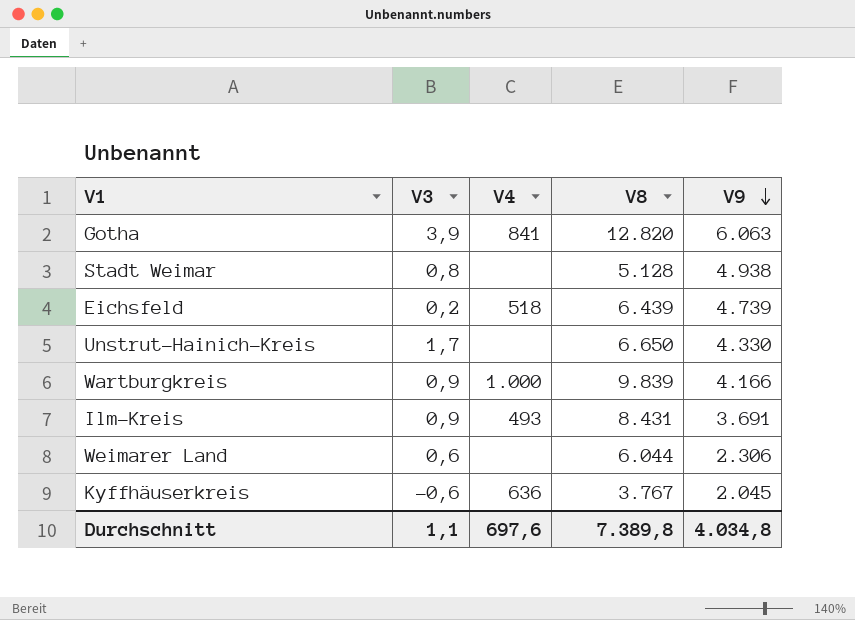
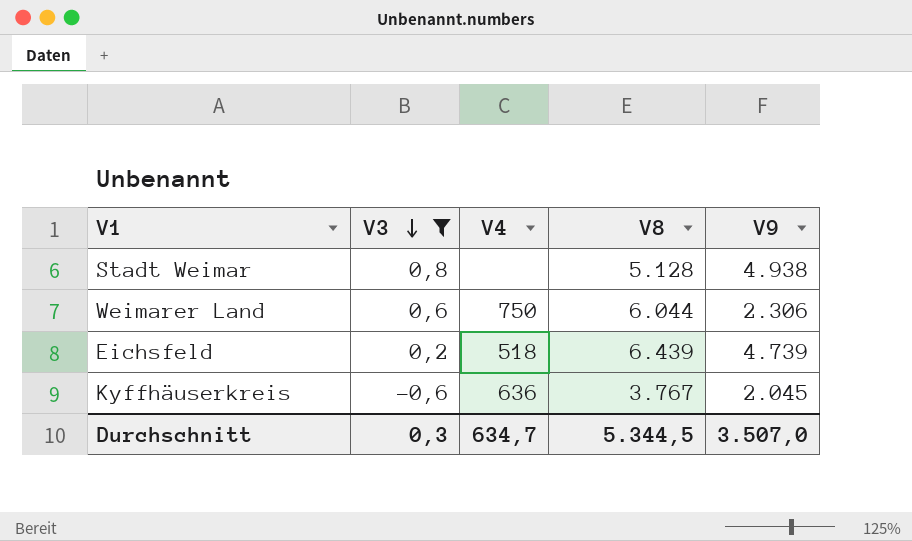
filter: none -> V3 <= 0,8
row order: V9 descending -> V3 descending
Weimarer Land | V4: none -> 750
Durchschnitt | V3: 1,1 -> 0,3
Durchschnitt | V4: 697,6 -> 634,7
Durchschnitt | V8: 7.389,8 -> 5.344,5
Durchschnitt | V9: 4.034,8 -> 3.507,0

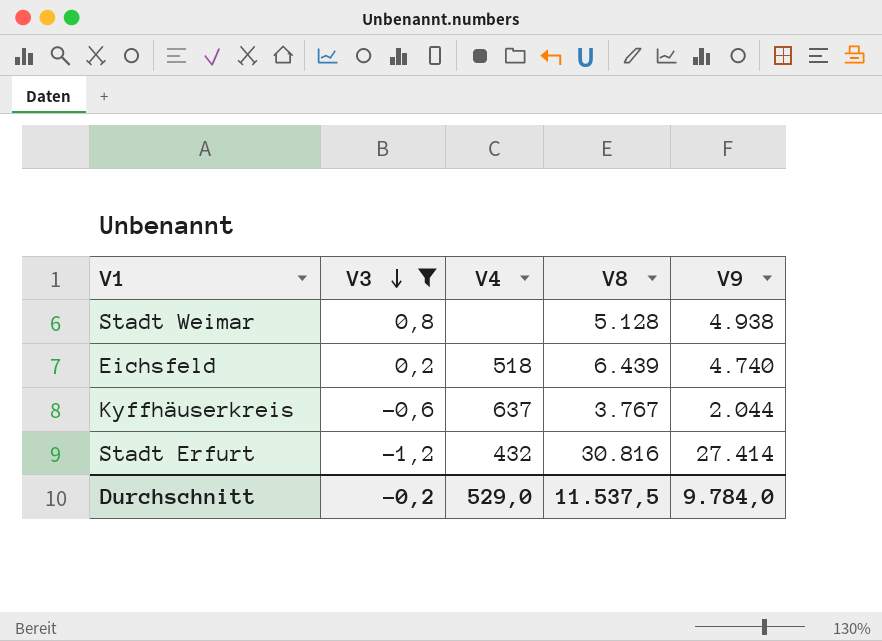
row Weimarer Land: 0,6 | 750 | 6.044 | 2.306 -> none
Eichsfeld | V9: 4.739 -> 4.740
Kyffhäuserkreis | V4: 636 -> 637
Kyffhäuserkreis | V9: 2.045 -> 2.044
row Stadt Erfurt: none -> -1,2 | 432 | 30.816 | 27.414
Durchschnitt | V3: 0,3 -> -0,2
Durchschnitt | V4: 634,7 -> 529,0
Durchschnitt | V8: 5.344,5 -> 11.537,5
Durchschnitt | V9: 3.507,0 -> 9.784,0

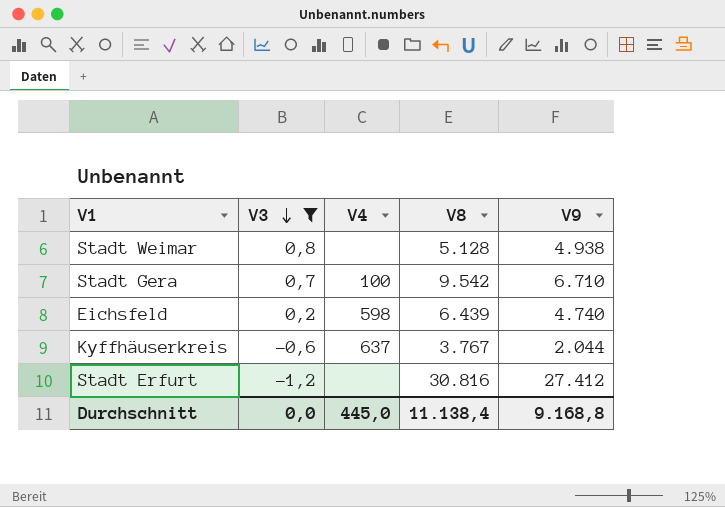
row Stadt Gera: none -> 0,7 | 100 | 9.542 | 6.710
Eichsfeld | V4: 518 -> 598
Stadt Erfurt | V4: 432 -> none
Stadt Erfurt | V9: 27.414 -> 27.412
Durchschnitt | V3: -0,2 -> 0,0
Durchschnitt | V4: 529,0 -> 445,0
Durchschnitt | V8: 11.537,5 -> 11.138,4
Durchschnitt | V9: 9.784,0 -> 9.168,8

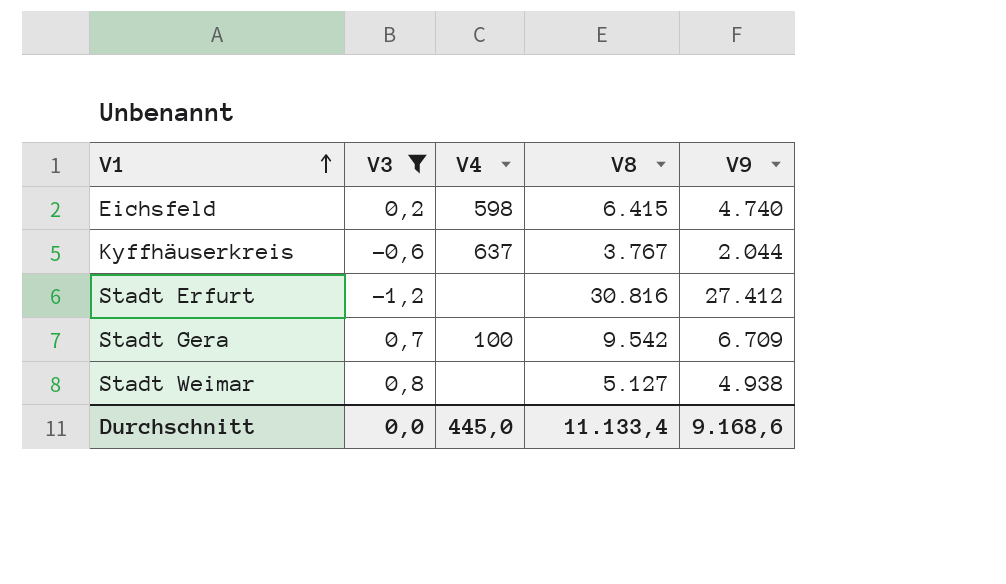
row order: V3 descending -> V1 ascending
Eichsfeld | V8: 6.439 -> 6.415
Stadt Gera | V9: 6.710 -> 6.709
Stadt Weimar | V8: 5.128 -> 5.127
Durchschnitt | V8: 11.138,4 -> 11.133,4
Durchschnitt | V9: 9.168,8 -> 9.168,6

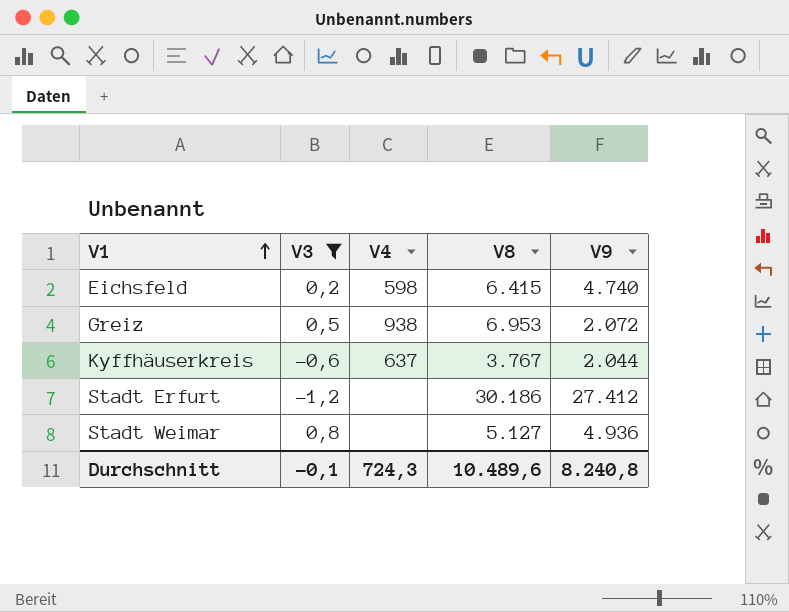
row Stadt Gera: 0,7 | 100 | 9.542 | 6.709 -> none
row Greiz: none -> 0,5 | 938 | 6.953 | 2.072
Stadt Erfurt | V8: 30.816 -> 30.186
Stadt Weimar | V9: 4.938 -> 4.936
Durchschnitt | V3: 0,0 -> -0,1
Durchschnitt | V4: 445,0 -> 724,3
Durchschnitt | V8: 11.133,4 -> 10.489,6
Durchschnitt | V9: 9.168,6 -> 8.240,8

